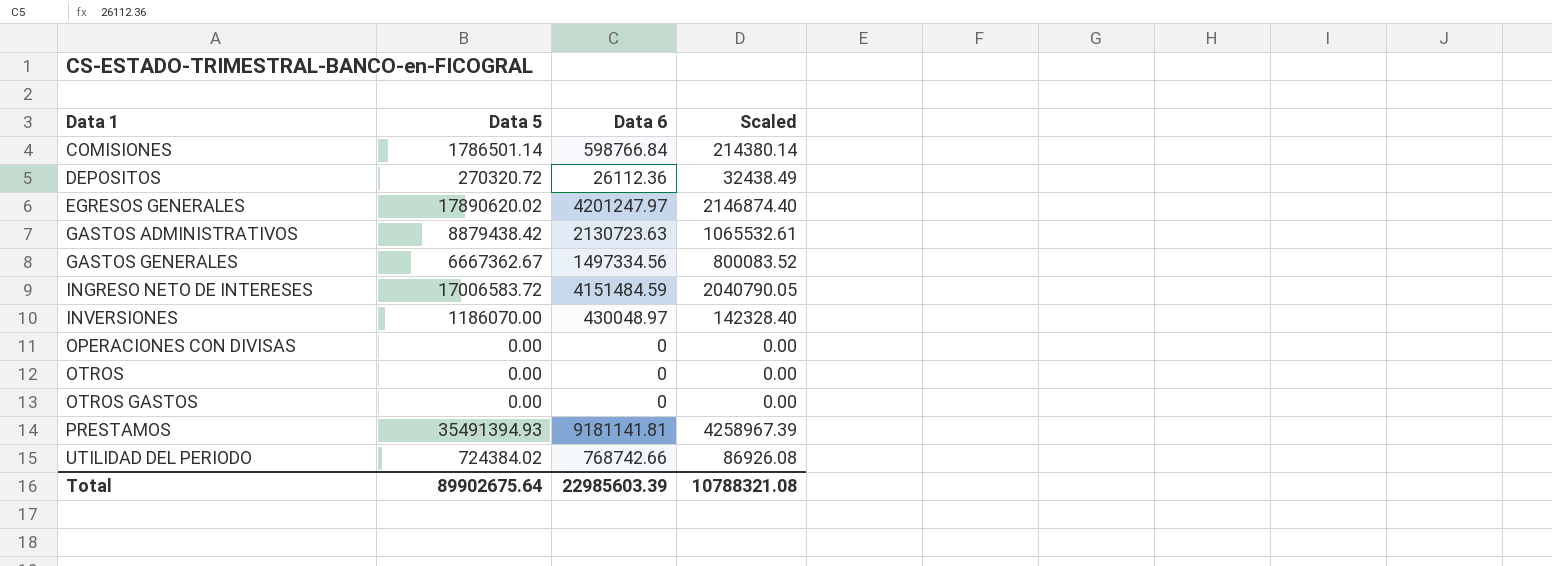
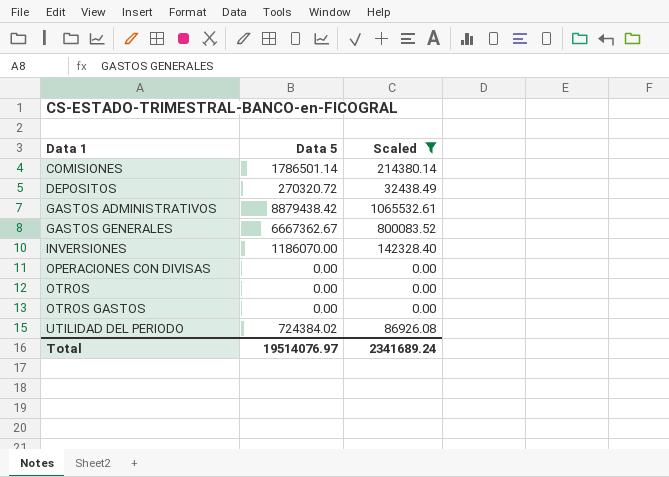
filter: none -> Scaled <= 1065532.61
column Data 6 | position: 3 -> none
Total | Data 5: 89902675.64 -> 19514076.97
Total | Scaled: 10788321.08 -> 2341689.24

